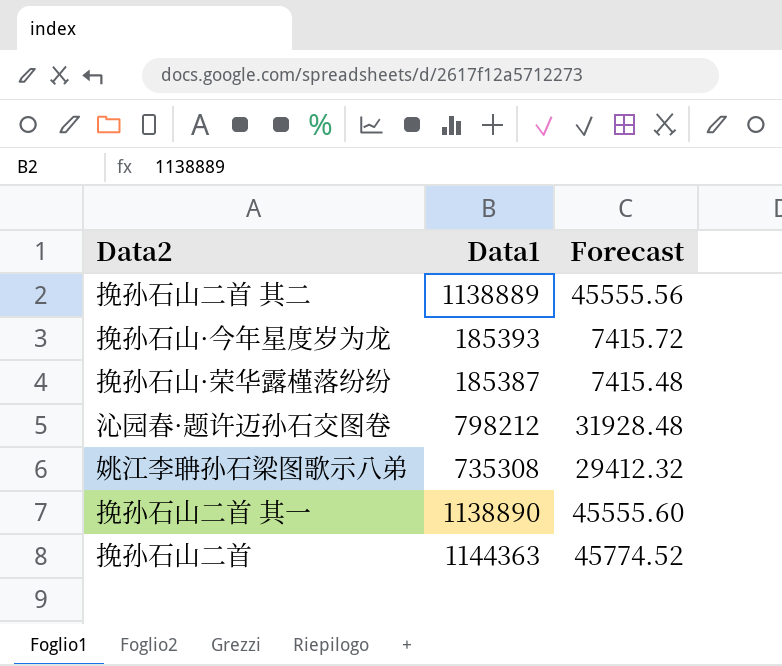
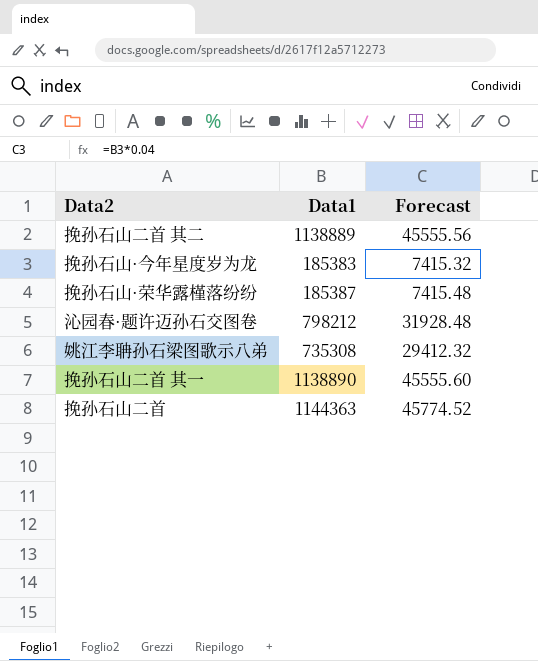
挽孙石山·今年星度岁为龙 | Data1: 185393 -> 185383
挽孙石山·今年星度岁为龙 | Forecast: 7415.72 -> 7415.32

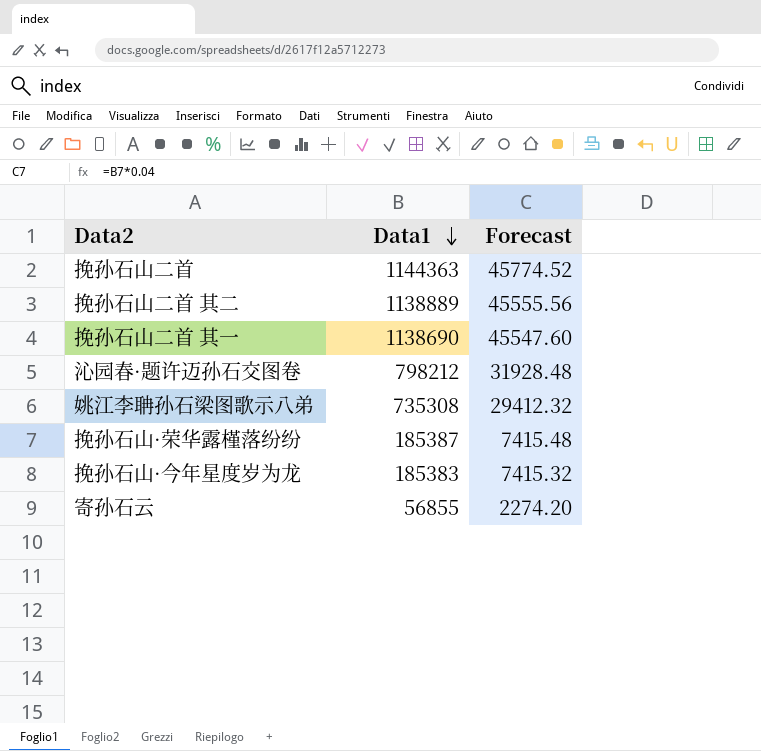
row order: none -> Data1 descending
挽孙石山二首 其一 | Data1: 1138890 -> 1138690
挽孙石山二首 其一 | Forecast: 45555.60 -> 45547.60
row 寄孙石云: none -> 56855 | 2274.20

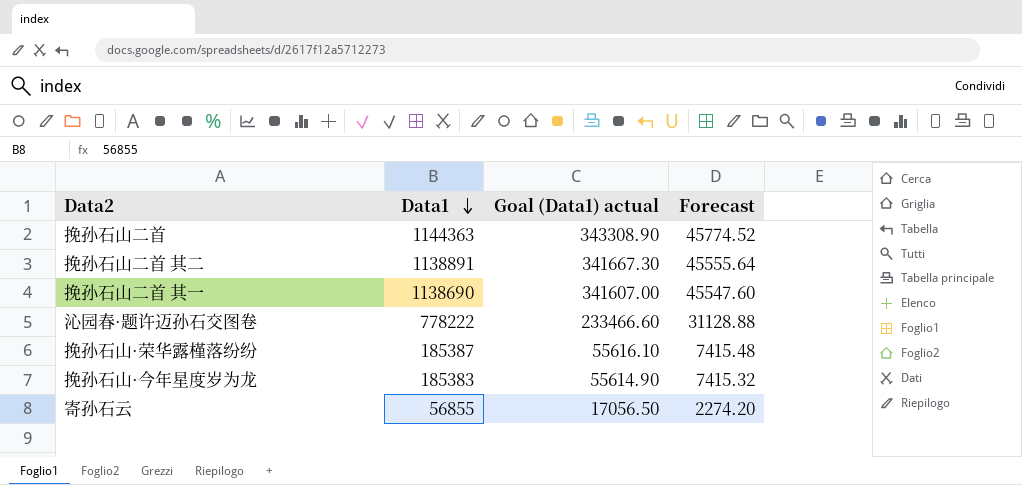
column Goal (Data1) actual | formula: none -> [Data1] * 0.3
row 姚江李聃孙石梁图歌示八弟: 735308 | 29412.32 -> none
挽孙石山二首 其二 | Data1: 1138889 -> 1138891
挽孙石山二首 其二 | Forecast: 45555.56 -> 45555.64
沁园春·题许迈孙石交图卷 | Data1: 798212 -> 778222
沁园春·题许迈孙石交图卷 | Forecast: 31928.48 -> 31128.88

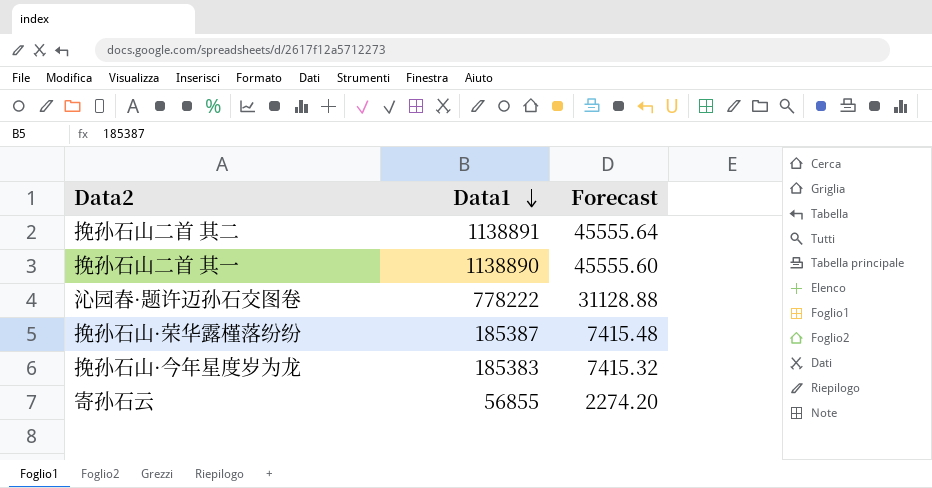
column Goal (Data1) actual | formula: [Data1] * 0.3 -> none
row 挽孙石山二首: 1144363 | 343308.90 | 45774.52 -> none
挽孙石山二首 其一 | Data1: 1138690 -> 1138890
挽孙石山二首 其一 | Forecast: 45547.60 -> 45555.60

